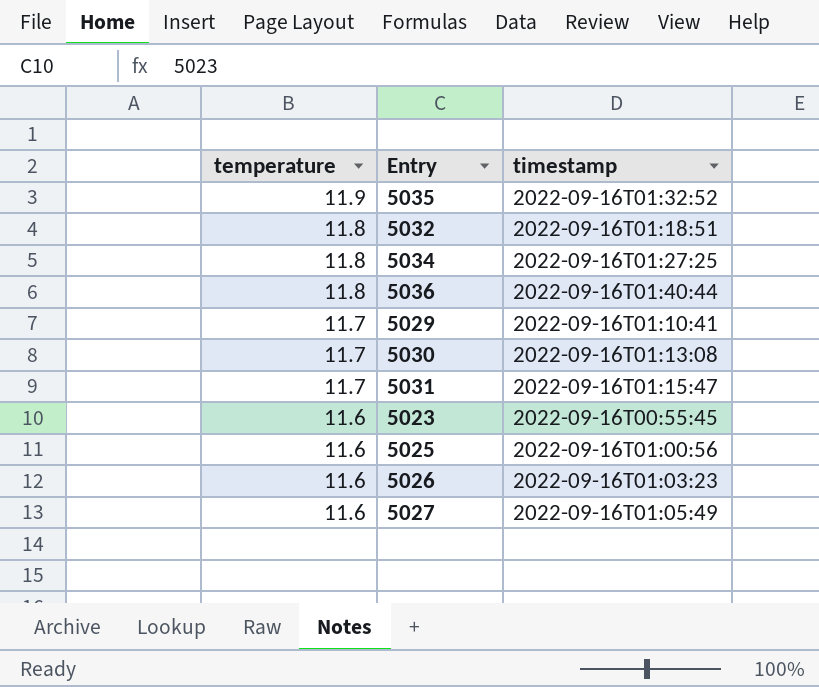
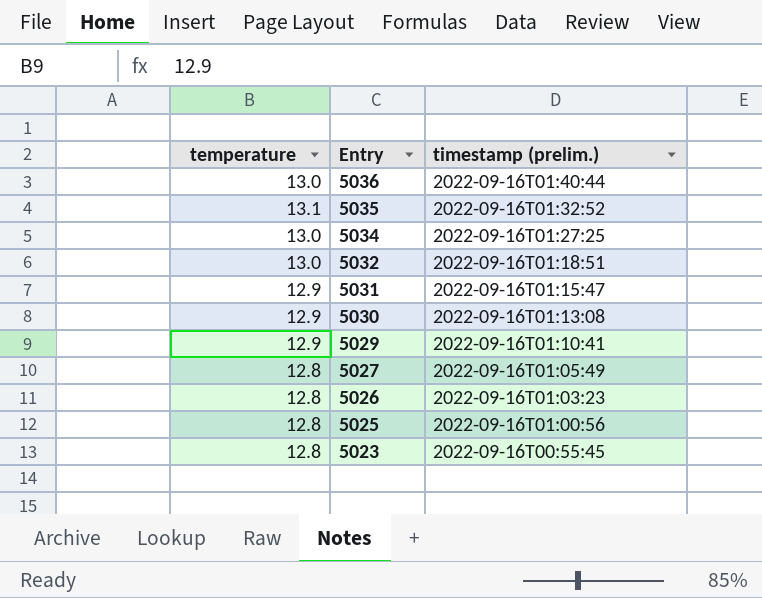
row order: temperature descending -> Entry descending
column name: timestamp -> timestamp (prelim.)
5036 | temperature: 11.8 -> 13.0
5035 | temperature: 11.9 -> 13.1
5034 | temperature: 11.8 -> 13.0
5032 | temperature: 11.8 -> 13.0
5031 | temperature: 11.7 -> 12.9
5030 | temperature: 11.7 -> 12.9
5029 | temperature: 11.7 -> 12.9
5027 | temperature: 11.6 -> 12.8
5026 | temperature: 11.6 -> 12.8
5025 | temperature: 11.6 -> 12.8
5023 | temperature: 11.6 -> 12.8

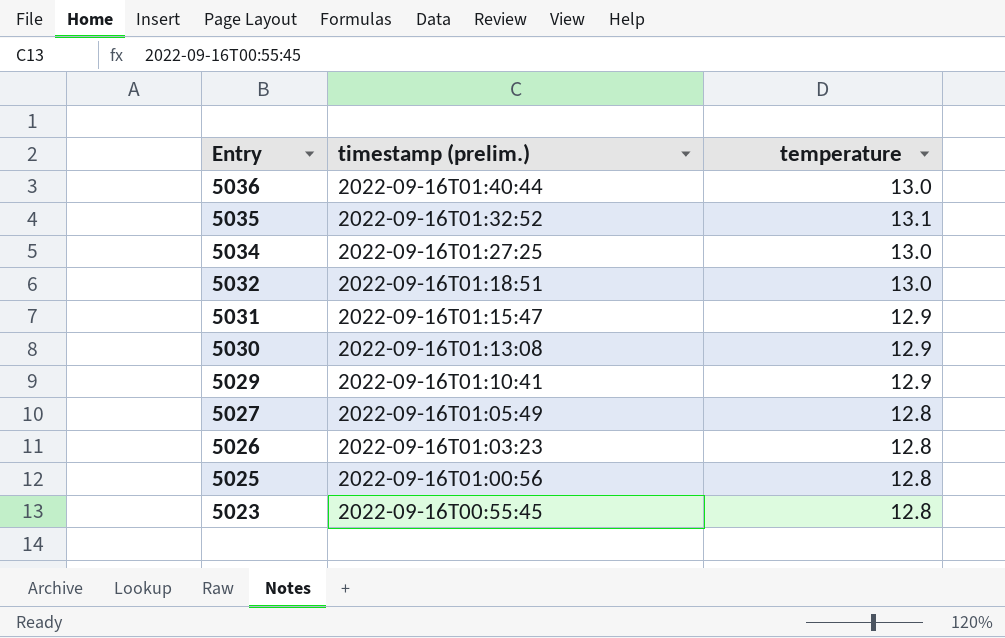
column temperature | position: 1 -> 3

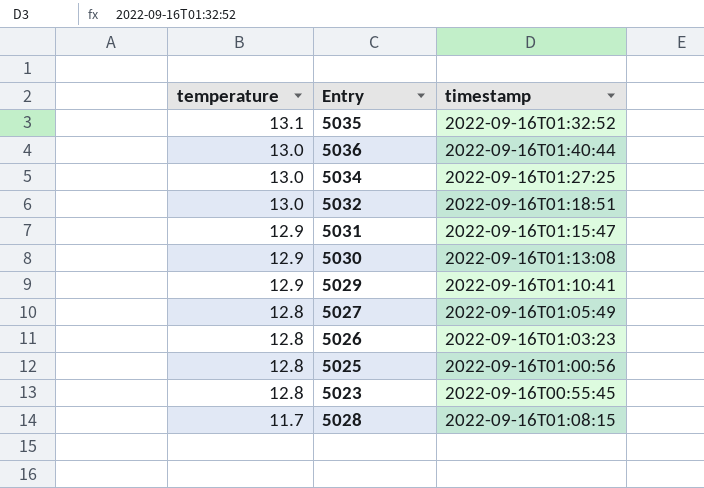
row order: Entry descending -> temperature descending
column temperature | position: 3 -> 1
column name: timestamp (prelim.) -> timestamp
row 5028: none -> 11.7 | 2022-09-16T01:08:15

